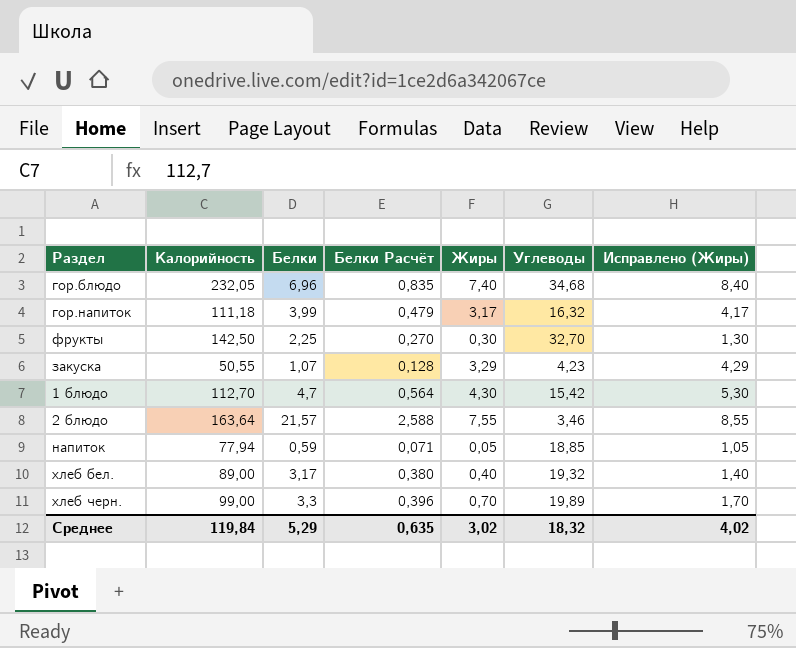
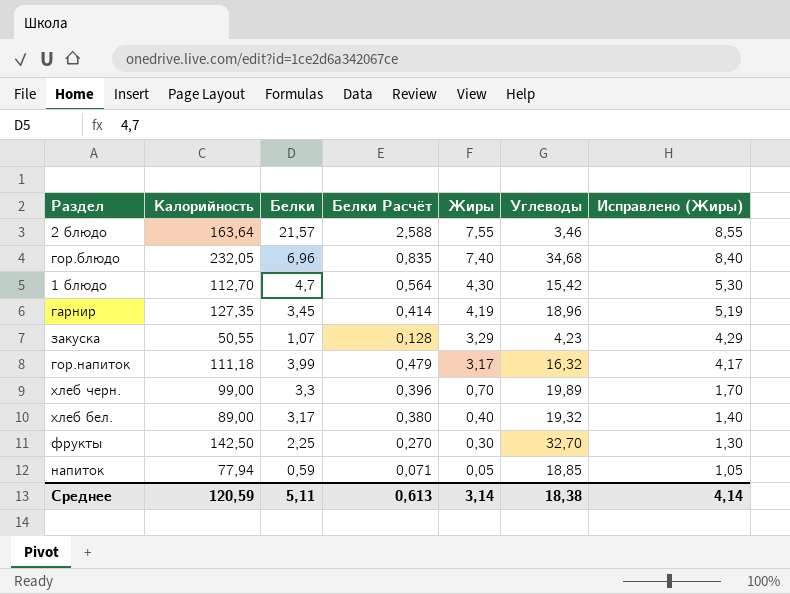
row order: none -> Жиры descending
row гарнир: none -> 127,35 | 3,45 | 0,414 | 4,19 | 18,96 | 5,19
Среднее | Калорийность: 119,84 -> 120,59
Среднее | Белки: 5,29 -> 5,11
Среднее | Белки Расчёт: 0,635 -> 0,613
Среднее | Жиры: 3,02 -> 3,14
Среднее | Углеводы: 18,32 -> 18,38
Среднее | Исправлено (Жиры): 4,02 -> 4,14

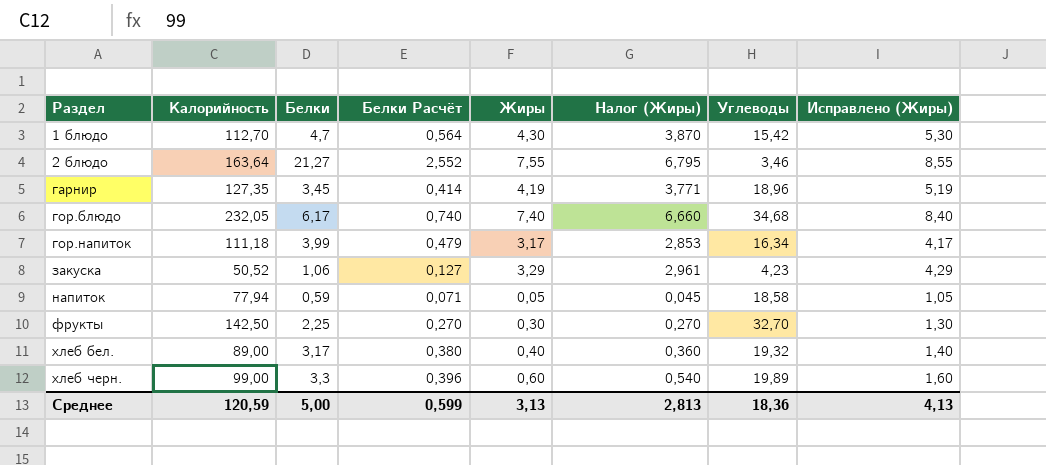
row order: Жиры descending -> Раздел ascending
column Налог (Жиры) | formula: none -> [Жиры] * 0,9
2 блюдо | Белки: 21,57 -> 21,27
2 блюдо | Белки Расчёт: 2,588 -> 2,552
гор.блюдо | Белки: 6,96 -> 6,17
гор.блюдо | Белки Расчёт: 0,835 -> 0,740
гор.напиток | Углеводы: 16,32 -> 16,34
закуска | Калорийность: 50,55 -> 50,52
закуска | Белки: 1,07 -> 1,06
закуска | Белки Расчёт: 0,128 -> 0,127
напиток | Углеводы: 18,85 -> 18,58
хлеб черн. | Жиры: 0,70 -> 0,60
хлеб черн. | Исправлено (Жиры): 1,70 -> 1,60
Среднее | Белки: 5,11 -> 5,00
Среднее | Белки Расчёт: 0,613 -> 0,599
Среднее | Жиры: 3,14 -> 3,13
Среднее | Углеводы: 18,38 -> 18,36
Среднее | Исправлено (Жиры): 4,14 -> 4,13

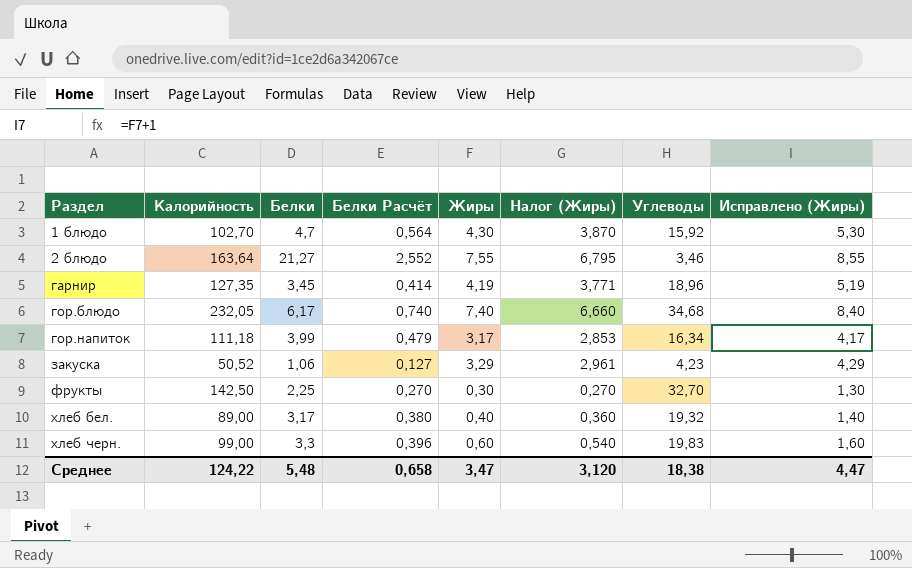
row напиток: 77,94 | 0,59 | 0,071 | 0,05 | 0,045 | 18,58 | 1,05 -> none
1 блюдо | Калорийность: 112,70 -> 102,70
1 блюдо | Углеводы: 15,42 -> 15,92
хлеб черн. | Углеводы: 19,89 -> 19,83
Среднее | Калорийность: 120,59 -> 124,22
Среднее | Белки: 5,00 -> 5,48
Среднее | Белки Расчёт: 0,599 -> 0,658
Среднее | Жиры: 3,13 -> 3,47
Среднее | Налог (Жиры): 2,813 -> 3,120
Среднее | Углеводы: 18,36 -> 18,38
Среднее | Исправлено (Жиры): 4,13 -> 4,47

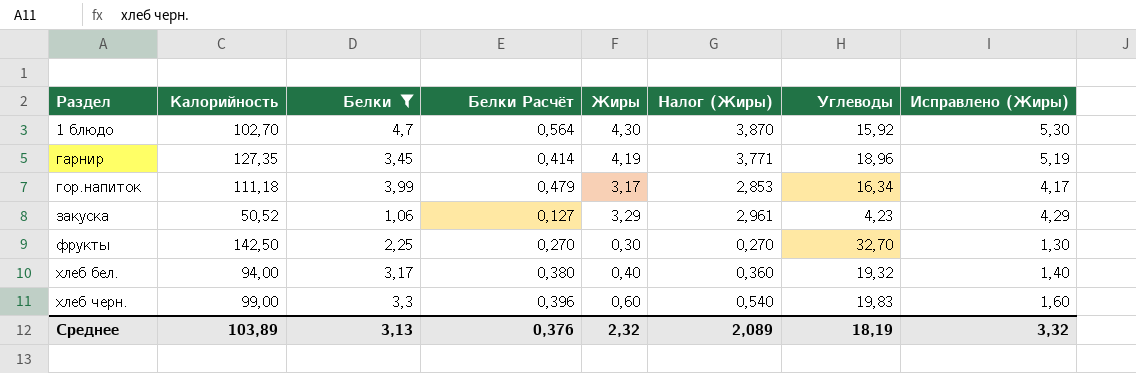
filter: none -> Белки <= 4,7
хлеб бел. | Калорийность: 89,00 -> 94,00
Среднее | Калорийность: 124,22 -> 103,89
Среднее | Белки: 5,48 -> 3,13
Среднее | Белки Расчёт: 0,658 -> 0,376
Среднее | Жиры: 3,47 -> 2,32
Среднее | Налог (Жиры): 3,120 -> 2,089
Среднее | Углеводы: 18,38 -> 18,19
Среднее | Исправлено (Жиры): 4,47 -> 3,32

